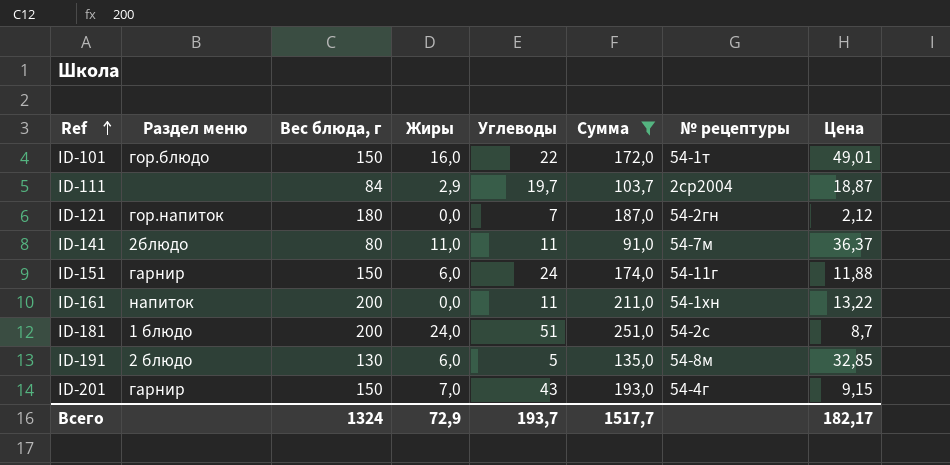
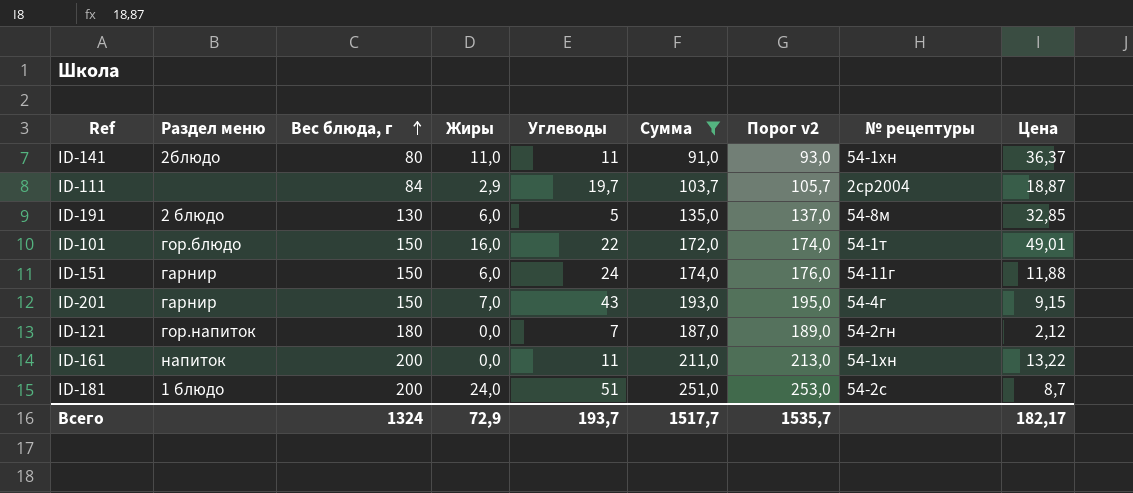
row order: Ref ascending -> Вес блюда, г ascending
column Порог v2 | formula: none -> [Сумма] + 2
ID-141 | № рецептуры: 54-7м -> 54-1хн

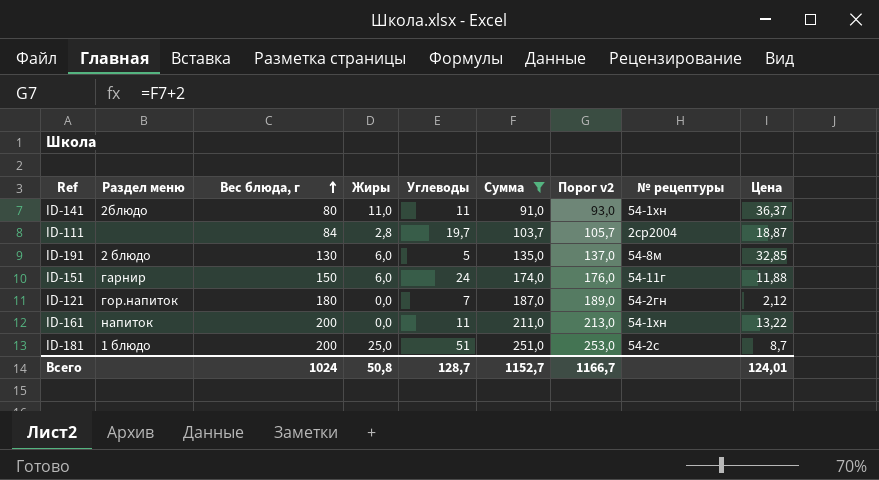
row ID-101: гор.блюдо | 150 | 16,0 | 22 | 172,0 | 174,0 | 54-1т | 49,01 -> none
row ID-201: гарнир | 150 | 7,0 | 43 | 193,0 | 195,0 | 54-4г | 9,15 -> none
ID-111 | Жиры: 2,9 -> 2,8
ID-181 | Жиры: 24,0 -> 25,0
Всего | Вес блюда, г: 1324 -> 1024
Всего | Жиры: 72,9 -> 50,8
Всего | Углеводы: 193,7 -> 128,7
Всего | Сумма: 1517,7 -> 1152,7
Всего | Порог v2: 1535,7 -> 1166,7
Всего | Цена: 182,17 -> 124,01

